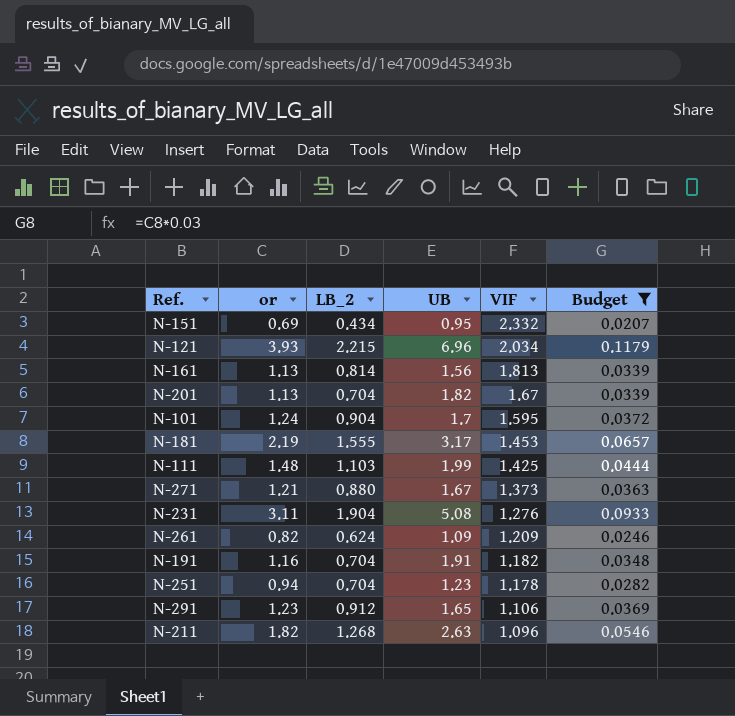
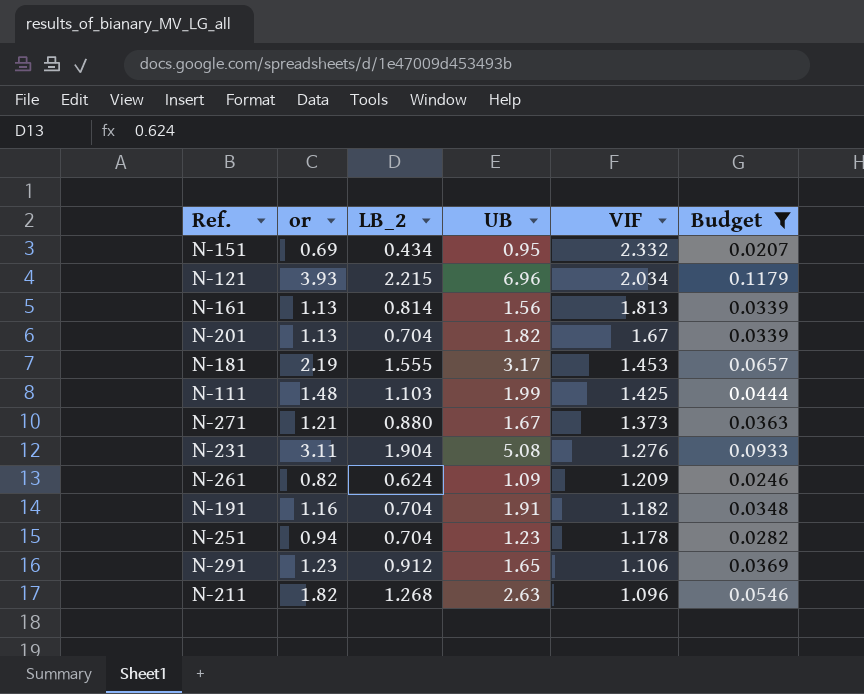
row N-101: 1.24 | 0.904 | 1.7 | 1.595 | 0.0372 -> none

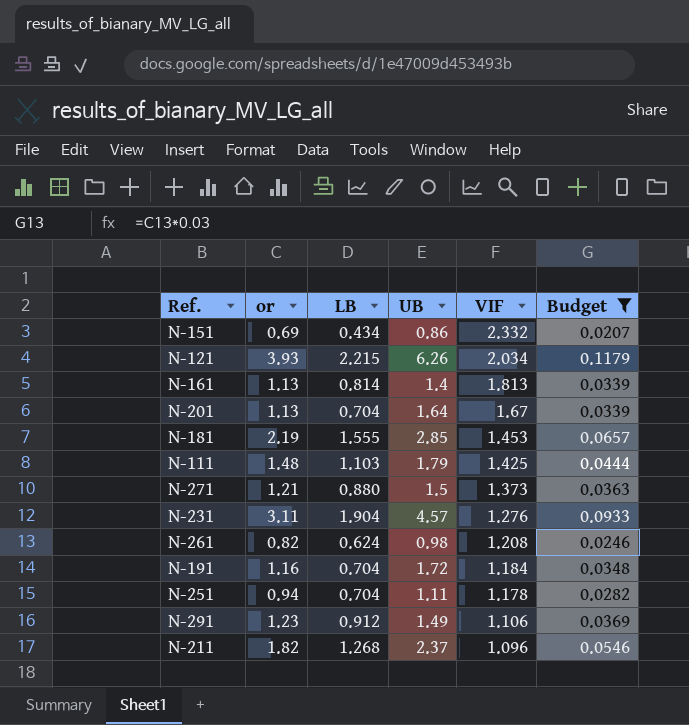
column name: LB_2 -> LB
N-151 | UB: 0.95 -> 0.86
N-121 | UB: 6.96 -> 6.26
N-161 | UB: 1.56 -> 1.4
N-201 | UB: 1.82 -> 1.64
N-181 | UB: 3.17 -> 2.85
N-111 | UB: 1.99 -> 1.79
N-271 | UB: 1.67 -> 1.5
N-231 | UB: 5.08 -> 4.57
N-261 | UB: 1.09 -> 0.98
N-261 | VIF: 1.209 -> 1.208
N-191 | UB: 1.91 -> 1.72
N-191 | VIF: 1.182 -> 1.184
N-251 | UB: 1.23 -> 1.11
N-291 | UB: 1.65 -> 1.49
N-211 | UB: 2.63 -> 2.37

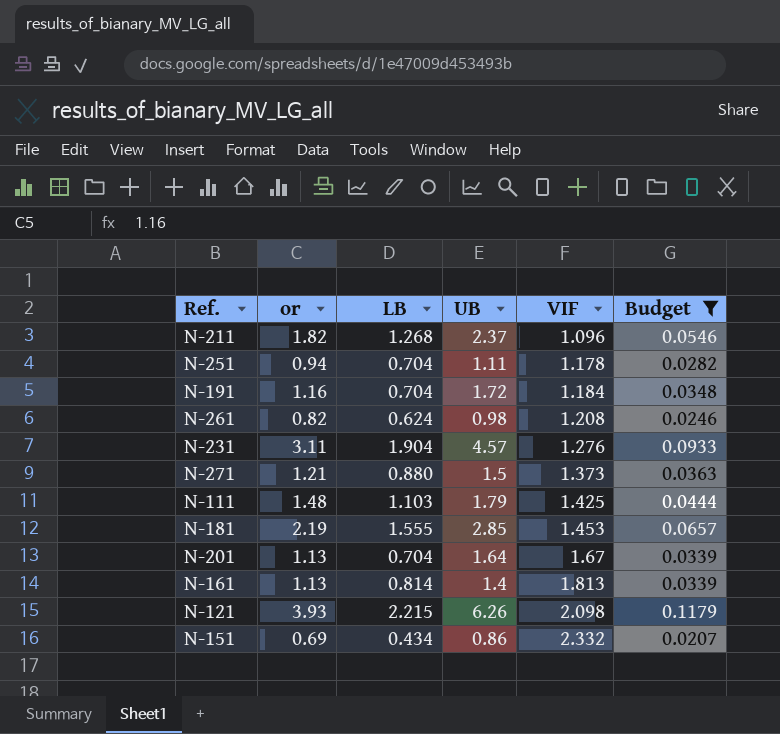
row order: VIF descending -> VIF ascending
row N-291: 1.23 | 0.912 | 1.49 | 1.106 | 0.0369 -> none
N-121 | VIF: 2.034 -> 2.098

